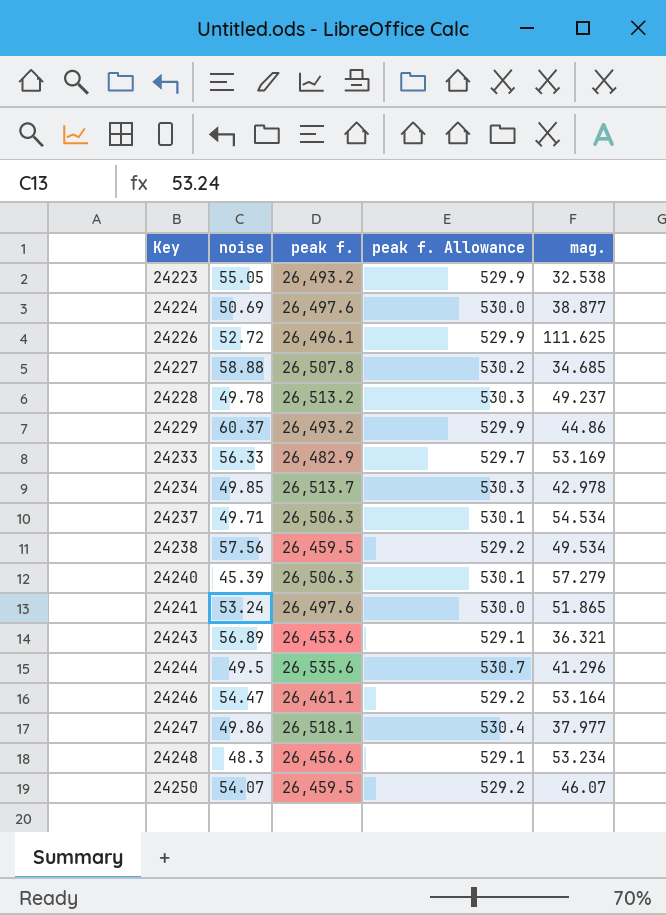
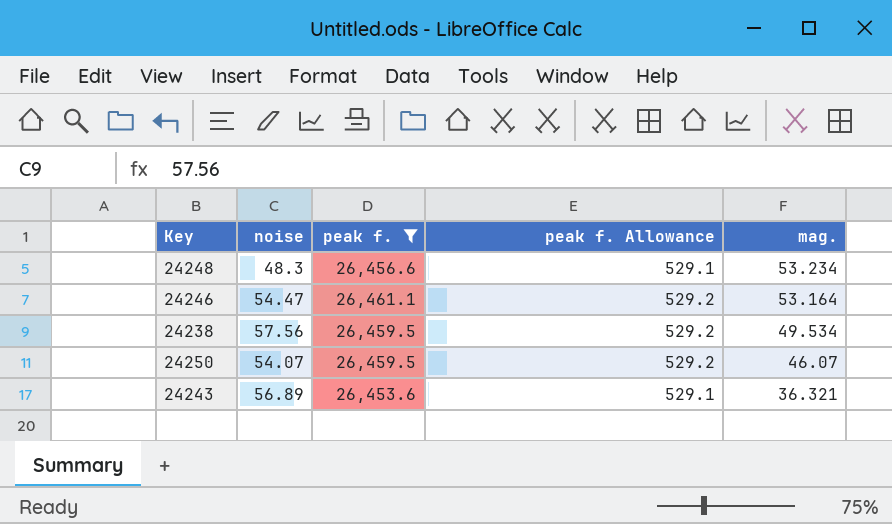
filter: none -> peak f. <= 26,461.1
row order: Key ascending -> mag. descending

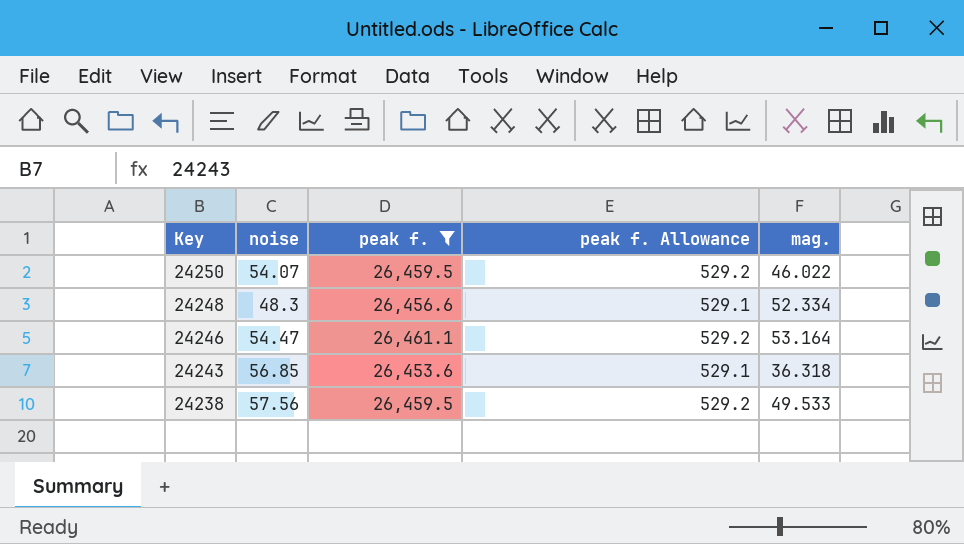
row order: mag. descending -> Key descending
24250 | mag.: 46.07 -> 46.022
24248 | mag.: 53.234 -> 52.334
24243 | noise: 56.89 -> 56.85
24243 | mag.: 36.321 -> 36.318
24238 | mag.: 49.534 -> 49.533

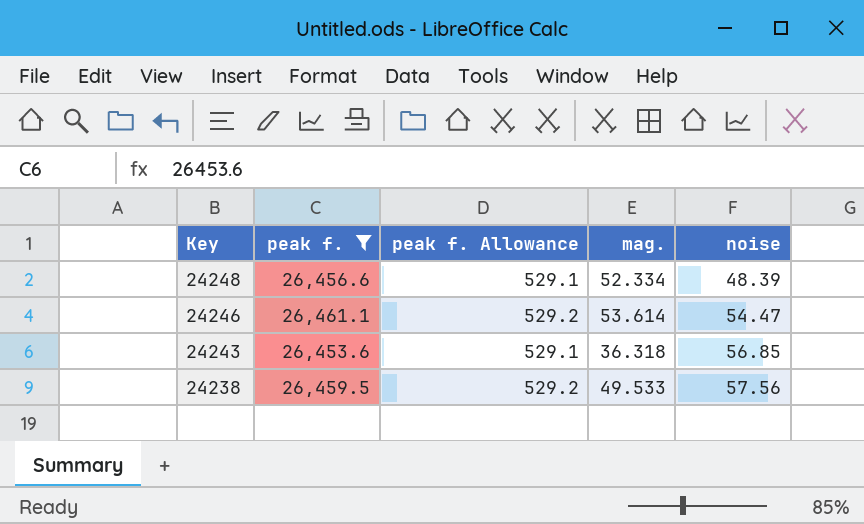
column noise | position: 2 -> 5
row 24250: 54.07 | 26,459.5 | 529.2 | 46.022 -> none
24248 | noise: 48.3 -> 48.39
24246 | mag.: 53.164 -> 53.614

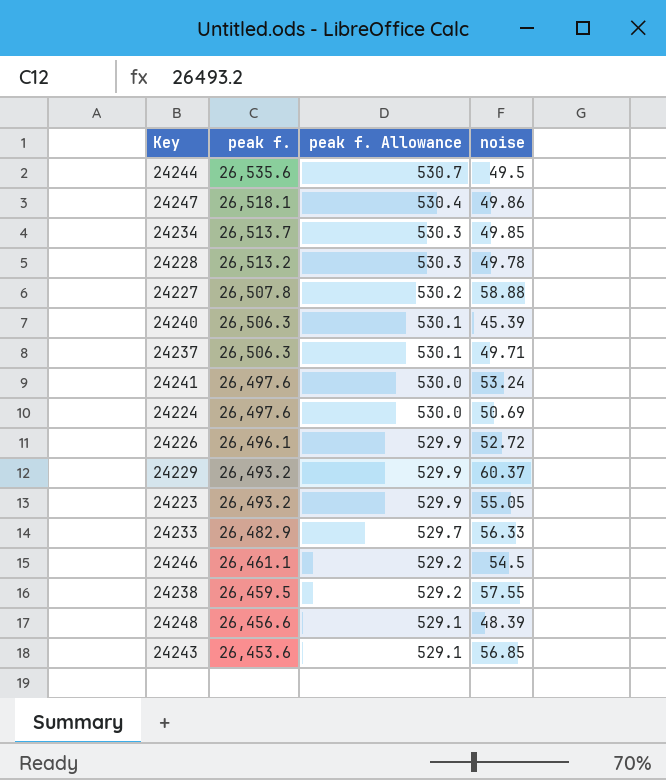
filter: peak f. <= 26,461.1 -> none
row order: Key descending -> peak f. descending
column mag. | position: 4 -> none
24246 | noise: 54.47 -> 54.5
24238 | noise: 57.56 -> 57.55

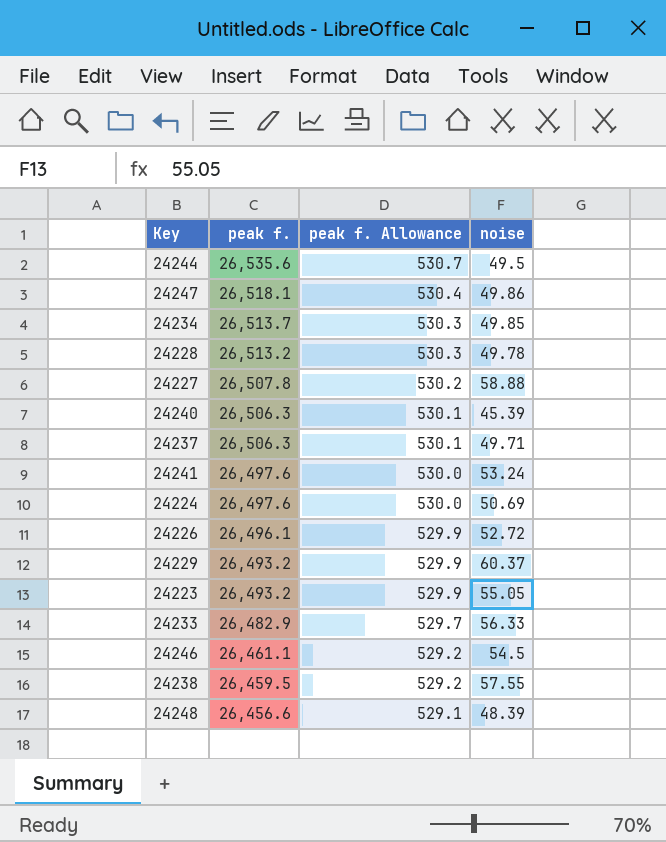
row 24243: 26,453.6 | 529.1 | 56.85 -> none

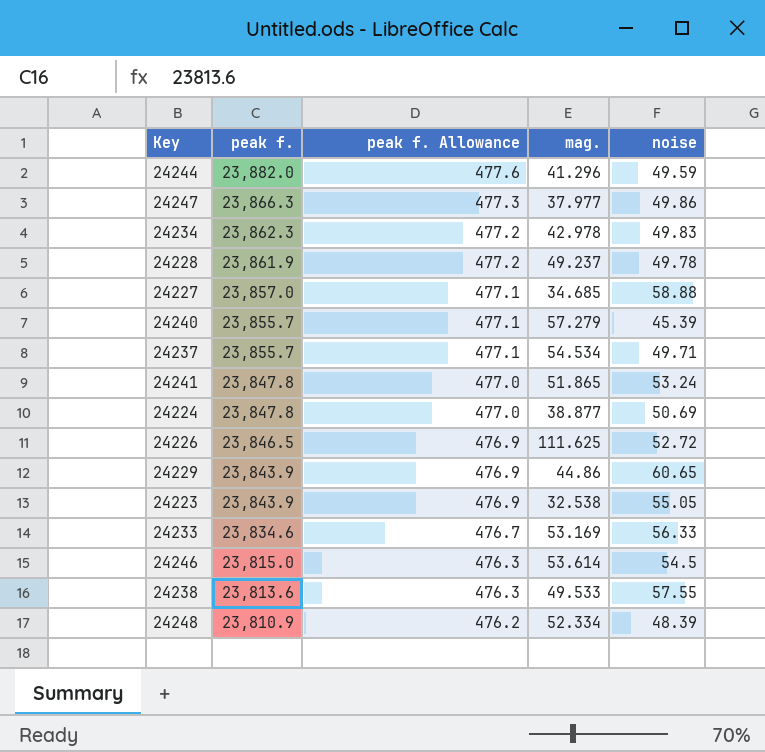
column mag. | position: none -> 4
24244 | peak f.: 26,535.6 -> 23,882.0
24244 | peak f. Allowance: 530.7 -> 477.6
24244 | noise: 49.5 -> 49.59
24247 | peak f.: 26,518.1 -> 23,866.3
24247 | peak f. Allowance: 530.4 -> 477.3
24234 | peak f.: 26,513.7 -> 23,862.3
24234 | peak f. Allowance: 530.3 -> 477.2
24234 | noise: 49.85 -> 49.83
24228 | peak f.: 26,513.2 -> 23,861.9
24228 | peak f. Allowance: 530.3 -> 477.2
24227 | peak f.: 26,507.8 -> 23,857.0
24227 | peak f. Allowance: 530.2 -> 477.1
24240 | peak f.: 26,506.3 -> 23,855.7
24240 | peak f. Allowance: 530.1 -> 477.1
24237 | peak f.: 26,506.3 -> 23,855.7
24237 | peak f. Allowance: 530.1 -> 477.1
24241 | peak f.: 26,497.6 -> 23,847.8
24241 | peak f. Allowance: 530.0 -> 477.0
24224 | peak f.: 26,497.6 -> 23,847.8
24224 | peak f. Allowance: 530.0 -> 477.0
24226 | peak f.: 26,496.1 -> 23,846.5
24226 | peak f. Allowance: 529.9 -> 476.9
24229 | peak f.: 26,493.2 -> 23,843.9
24229 | peak f. Allowance: 529.9 -> 476.9
24229 | noise: 60.37 -> 60.65
24223 | peak f.: 26,493.2 -> 23,843.9
24223 | peak f. Allowance: 529.9 -> 476.9
24233 | peak f.: 26,482.9 -> 23,834.6
24233 | peak f. Allowance: 529.7 -> 476.7
24246 | peak f.: 26,461.1 -> 23,815.0
24246 | peak f. Allowance: 529.2 -> 476.3
24238 | peak f.: 26,459.5 -> 23,813.6
24238 | peak f. Allowance: 529.2 -> 476.3
24248 | peak f.: 26,456.6 -> 23,810.9
24248 | peak f. Allowance: 529.1 -> 476.2

